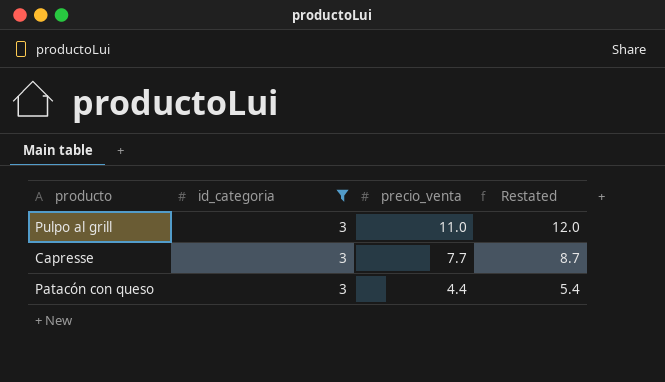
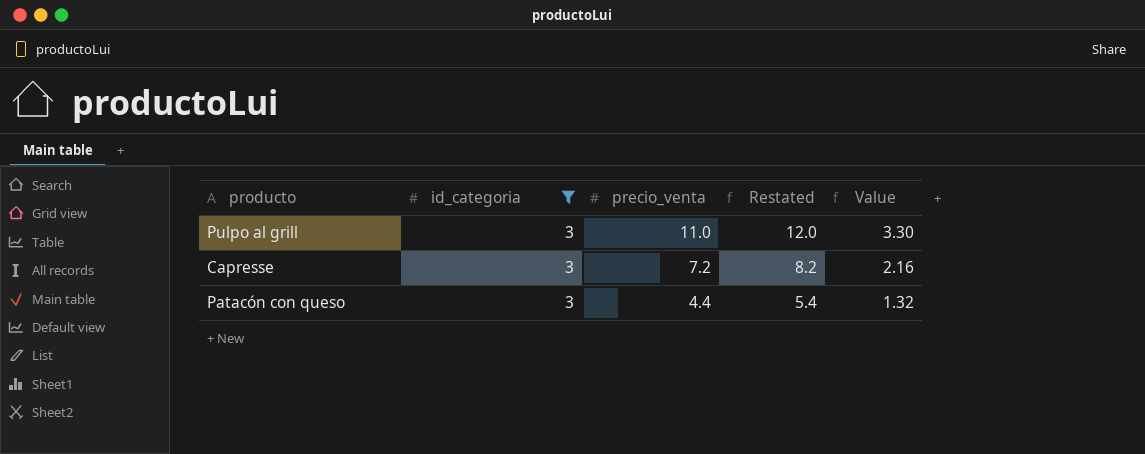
column Value | formula: none -> [precio_venta] * 0.3
Capresse | precio_venta: 7.7 -> 7.2
Capresse | Restated: 8.7 -> 8.2

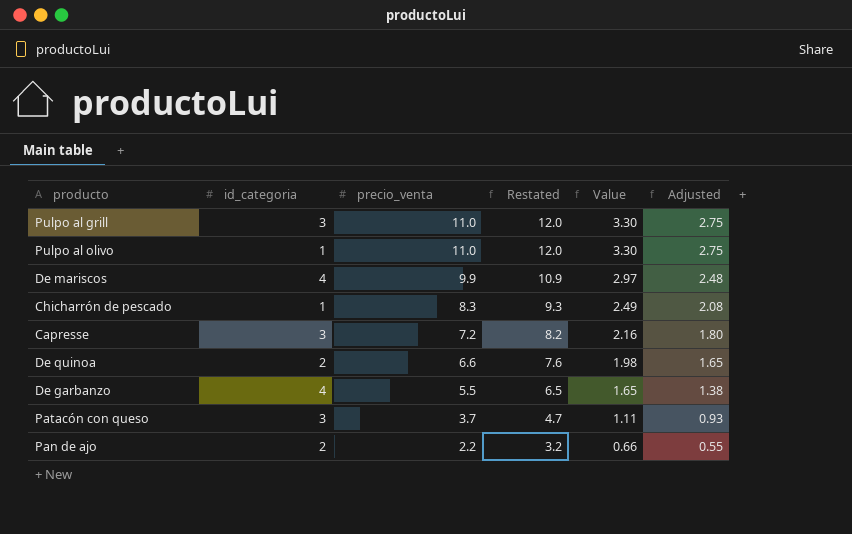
filter: id_categoria = 3 -> none
column Adjusted | formula: none -> [precio_venta] * 0.25
Patacón con queso | precio_venta: 4.4 -> 3.7
Patacón con queso | Restated: 5.4 -> 4.7
Patacón con queso | Value: 1.32 -> 1.11

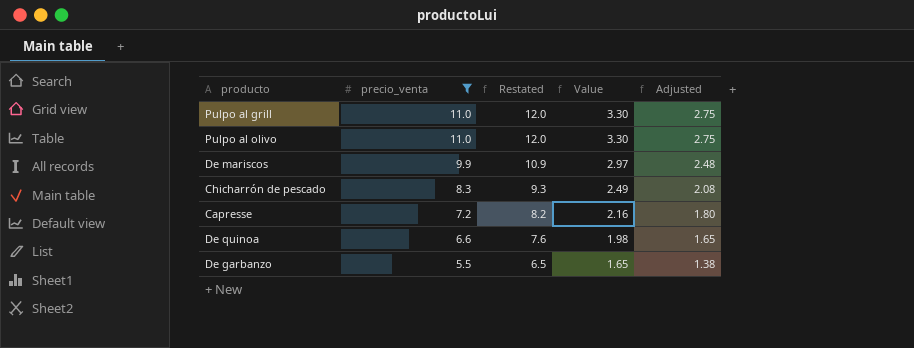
filter: none -> precio_venta >= 5.5
column id_categoria | position: 2 -> none

